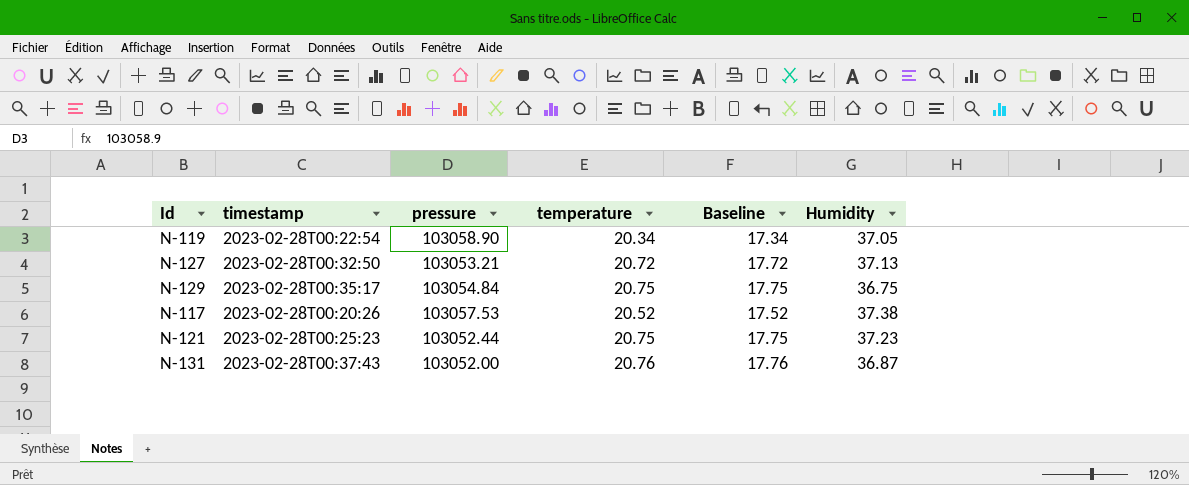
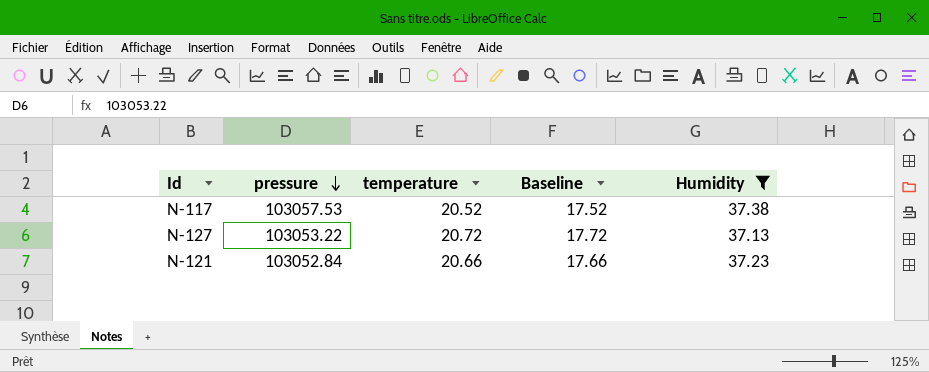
filter: none -> Humidity >= 37.13
row order: none -> pressure descending
column timestamp | position: 2 -> none
N-127 | pressure: 103053.21 -> 103053.22
N-121 | pressure: 103052.44 -> 103052.84
N-121 | temperature: 20.75 -> 20.66
N-121 | Baseline: 17.75 -> 17.66

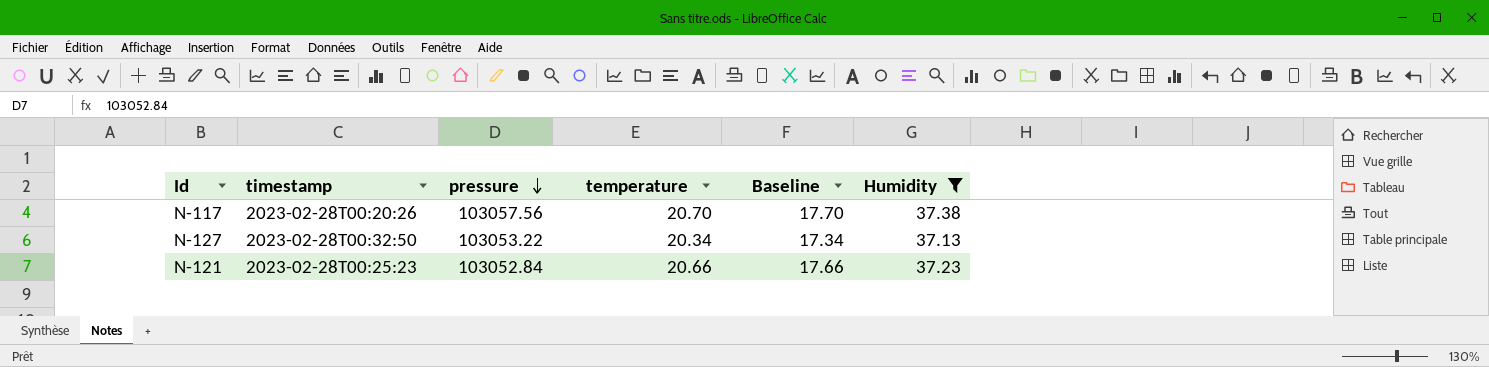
column timestamp | position: none -> 2
N-117 | pressure: 103057.53 -> 103057.56
N-117 | temperature: 20.52 -> 20.70
N-117 | Baseline: 17.52 -> 17.70
N-127 | temperature: 20.72 -> 20.34
N-127 | Baseline: 17.72 -> 17.34

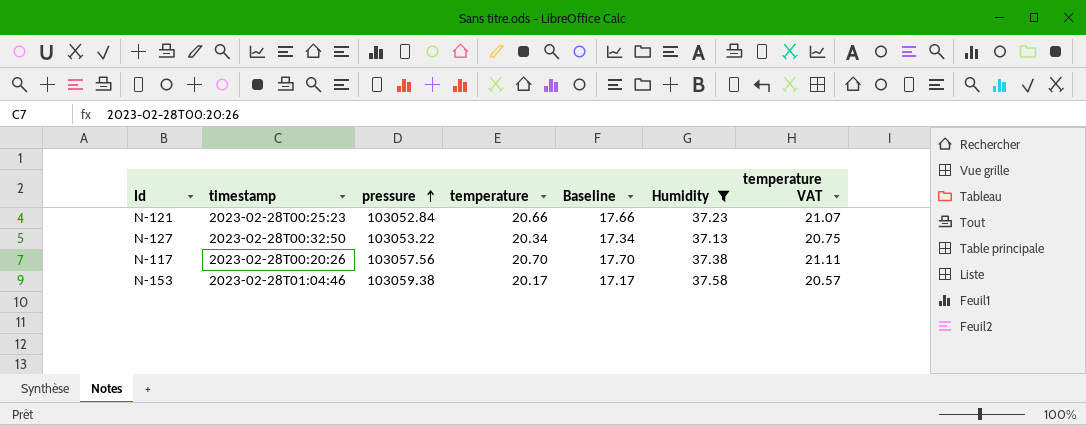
row order: pressure descending -> pressure ascending
column temperature VAT | formula: none -> [temperature] * 1.02
row N-153: none -> 2023-02-28T01:04:46 | 103059.38 | 20.17 | 17.17 | 37.58 | 20.57

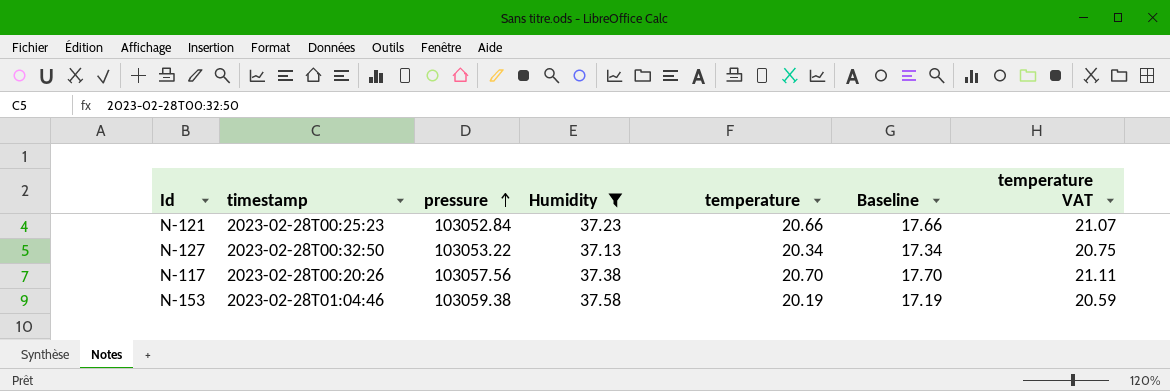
column Humidity | position: 6 -> 4
N-153 | temperature: 20.17 -> 20.19
N-153 | Baseline: 17.17 -> 17.19
N-153 | temperature VAT: 20.57 -> 20.59

